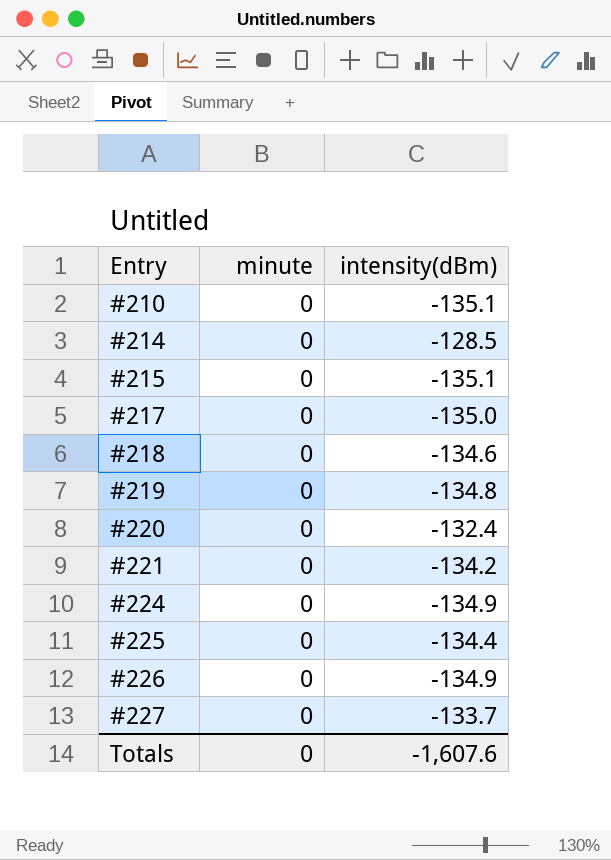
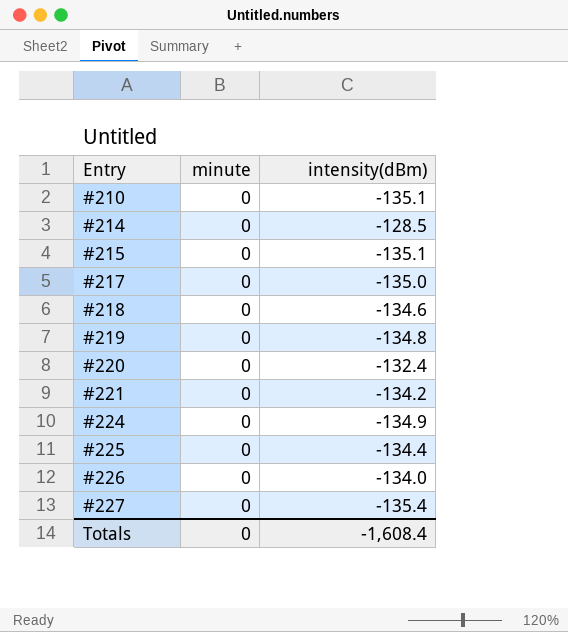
#226 | intensity(dBm): -134.9 -> -134.0
#227 | intensity(dBm): -133.7 -> -135.4
Totals | intensity(dBm): -1,607.6 -> -1,608.4

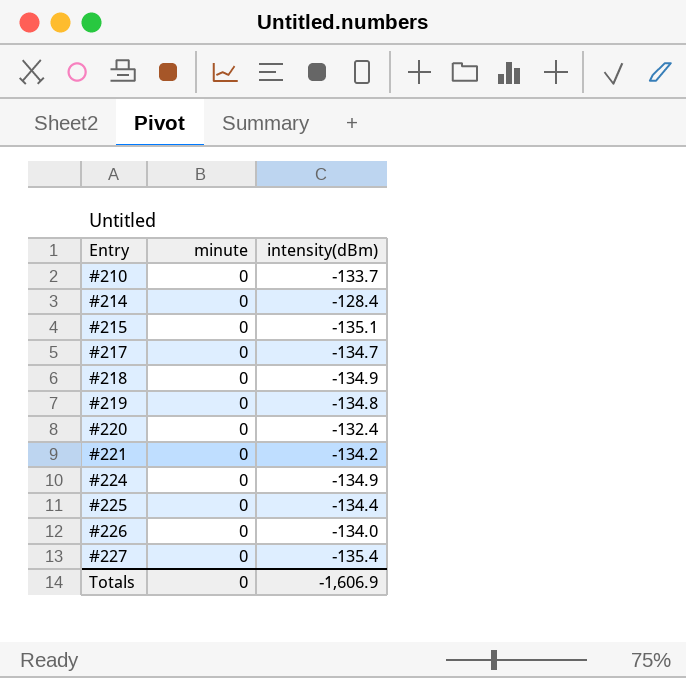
#210 | intensity(dBm): -135.1 -> -133.7
#214 | intensity(dBm): -128.5 -> -128.4
#217 | intensity(dBm): -135.0 -> -134.7
#218 | intensity(dBm): -134.6 -> -134.9
Totals | intensity(dBm): -1,608.4 -> -1,606.9

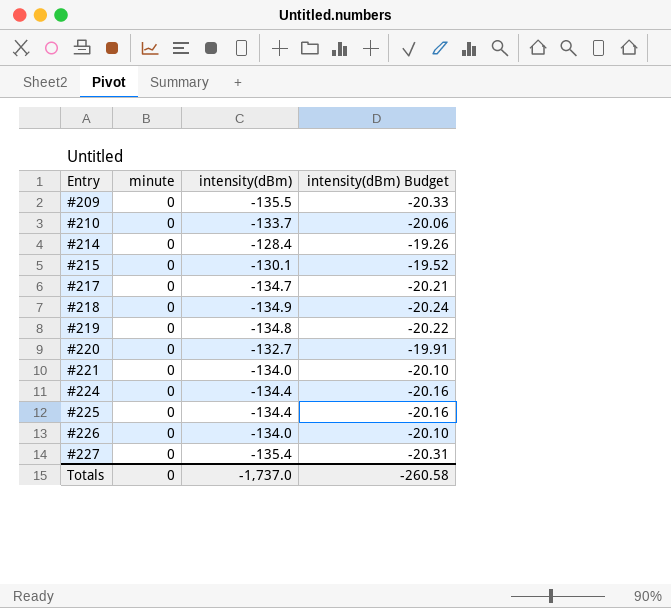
column intensity(dBm) Budget | formula: none -> [intensity(dBm)] * 0.15
row #209: none -> 0 | -135.5 | -20.33
#215 | intensity(dBm): -135.1 -> -130.1
#220 | intensity(dBm): -132.4 -> -132.7
#221 | intensity(dBm): -134.2 -> -134.0
#224 | intensity(dBm): -134.9 -> -134.4
Totals | intensity(dBm): -1,606.9 -> -1,737.0

